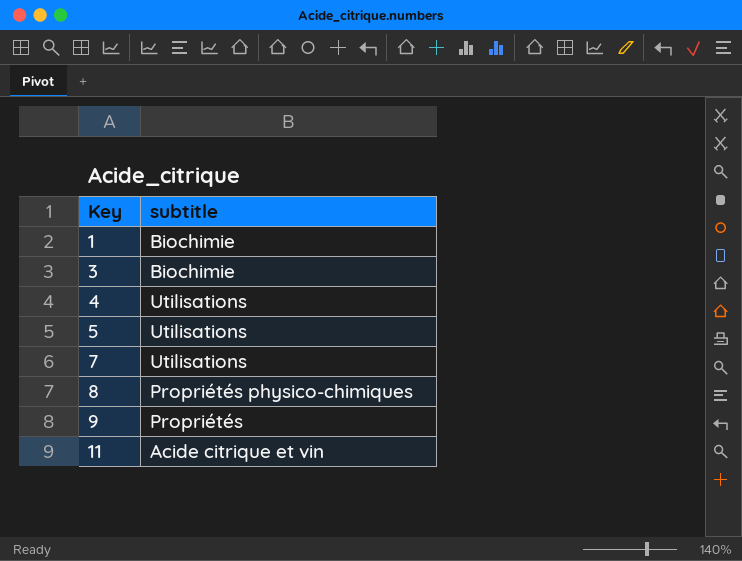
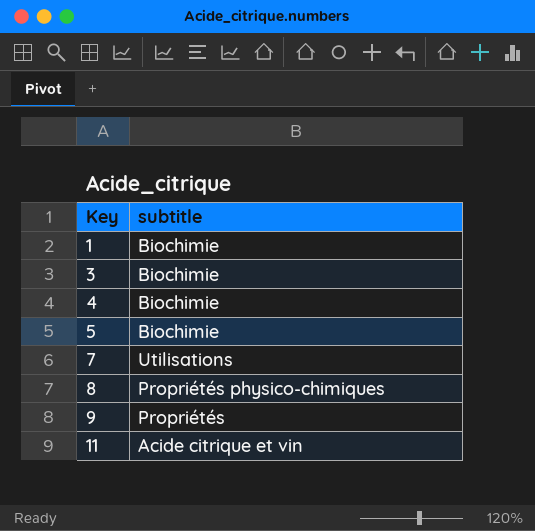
4 | subtitle: Utilisations -> Biochimie
5 | subtitle: Utilisations -> Biochimie

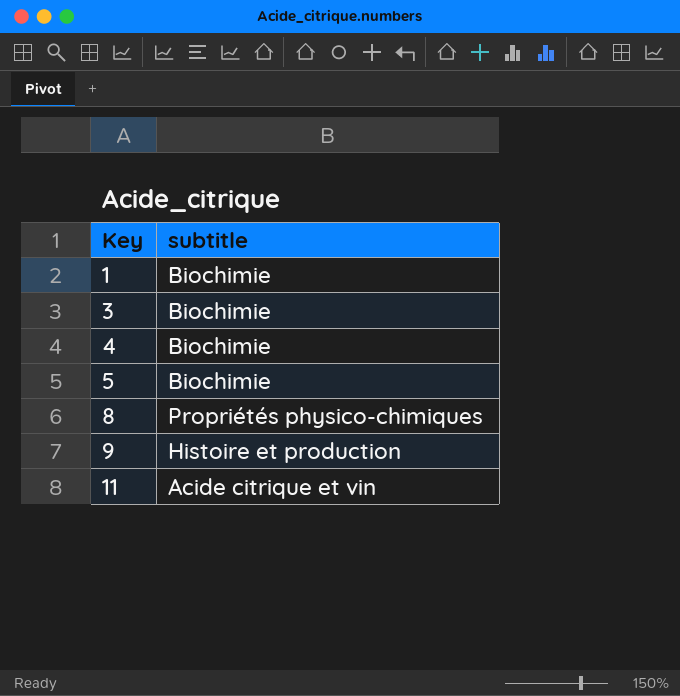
row 7: Utilisations -> none
9 | subtitle: Propriétés -> Histoire et production

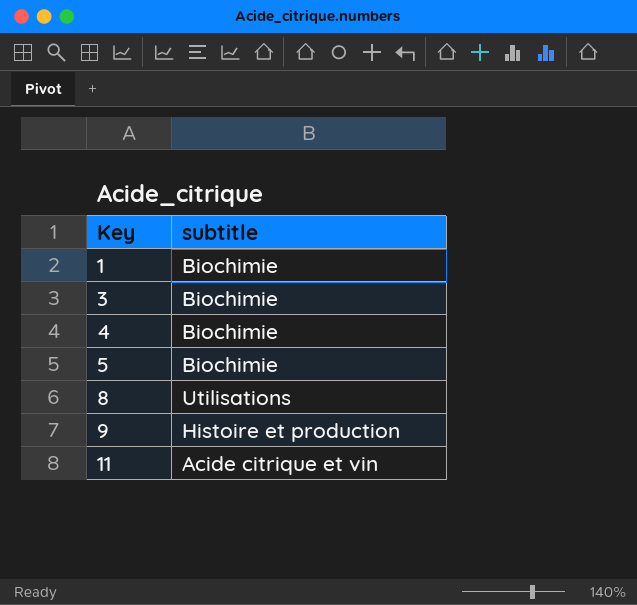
8 | subtitle: Propriétés physico-chimiques -> Utilisations

